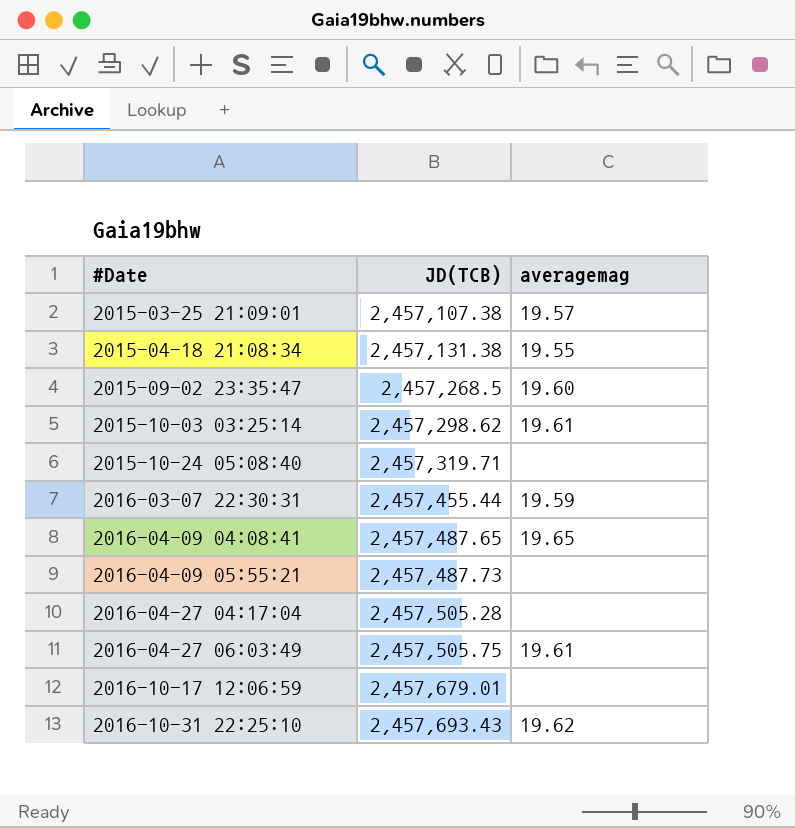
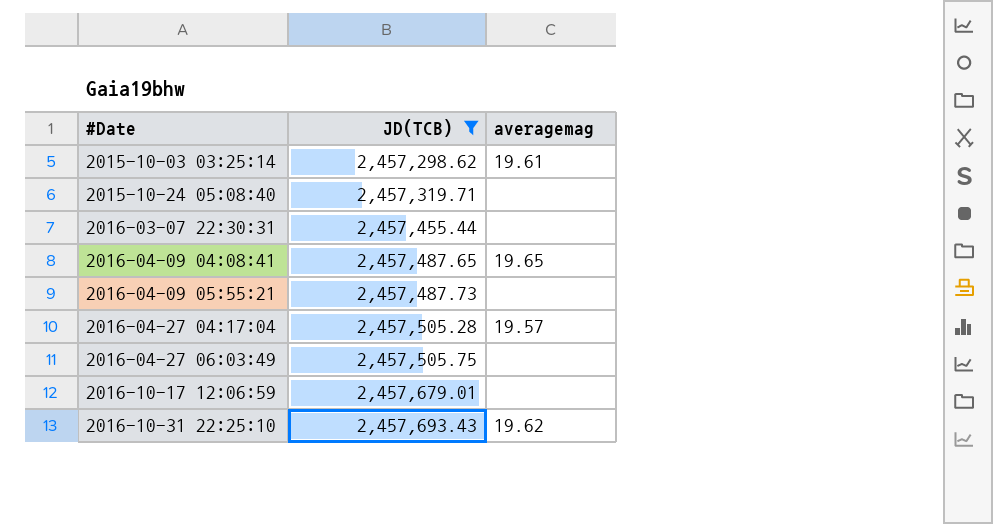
filter: none -> JD(TCB) >= 2,457,298.62
2016-03-07 22:30:31 | averagemag: 19.59 -> none
2016-04-27 04:17:04 | averagemag: none -> 19.57
2016-04-27 06:03:49 | averagemag: 19.61 -> none

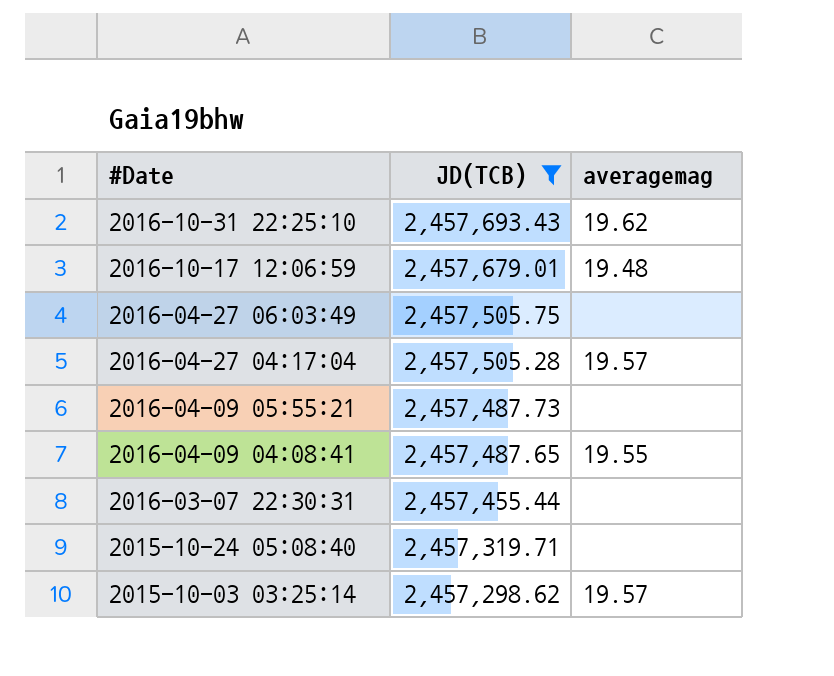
row order: #Date ascending -> #Date descending
2016-10-17 12:06:59 | averagemag: none -> 19.48
2016-04-09 04:08:41 | averagemag: 19.65 -> 19.55
2015-10-03 03:25:14 | averagemag: 19.61 -> 19.57

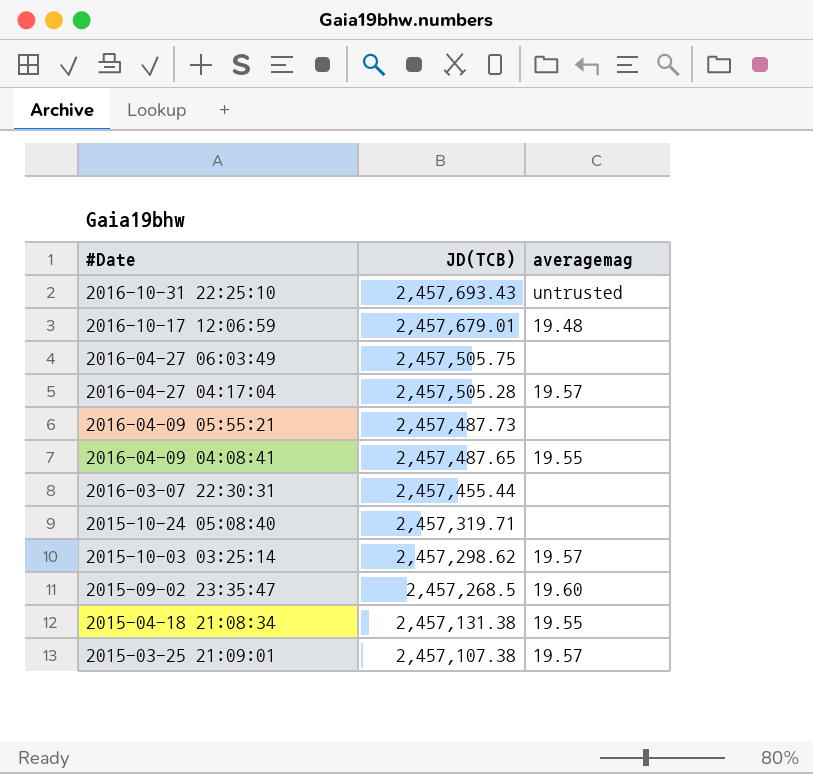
filter: JD(TCB) >= 2,457,298.62 -> none
2016-10-31 22:25:10 | averagemag: 19.62 -> untrusted

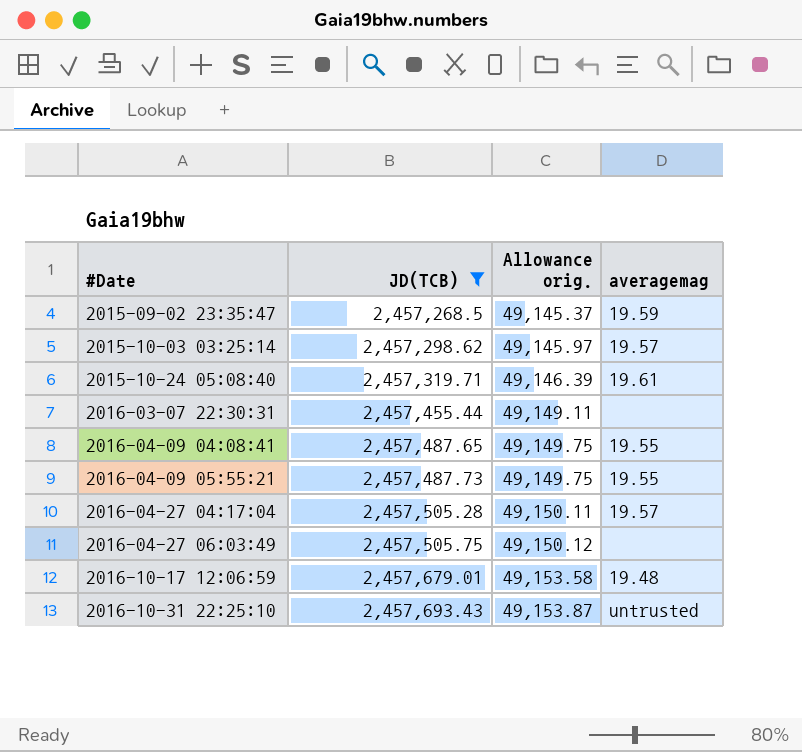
filter: none -> JD(TCB) >= 2,457,268.5
row order: #Date descending -> #Date ascending
column Allowance orig. | formula: none -> [JD(TCB)] * 0.02
2015-09-02 23:35:47 | averagemag: 19.60 -> 19.59
2015-10-24 05:08:40 | averagemag: none -> 19.61
2016-04-09 05:55:21 | averagemag: none -> 19.55

